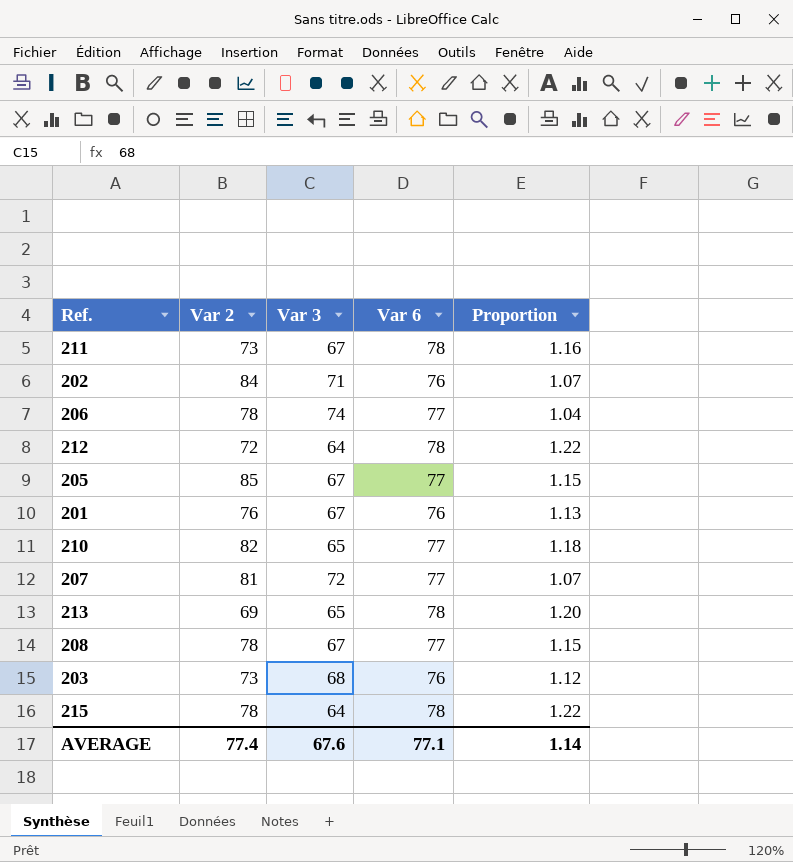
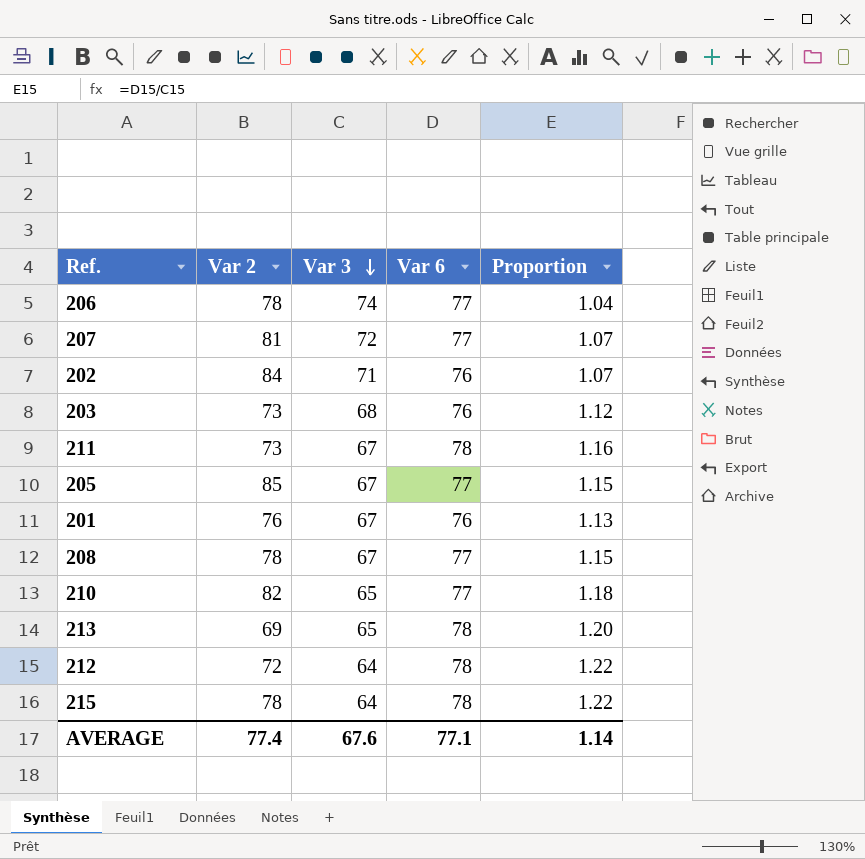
row order: none -> Var 3 descending

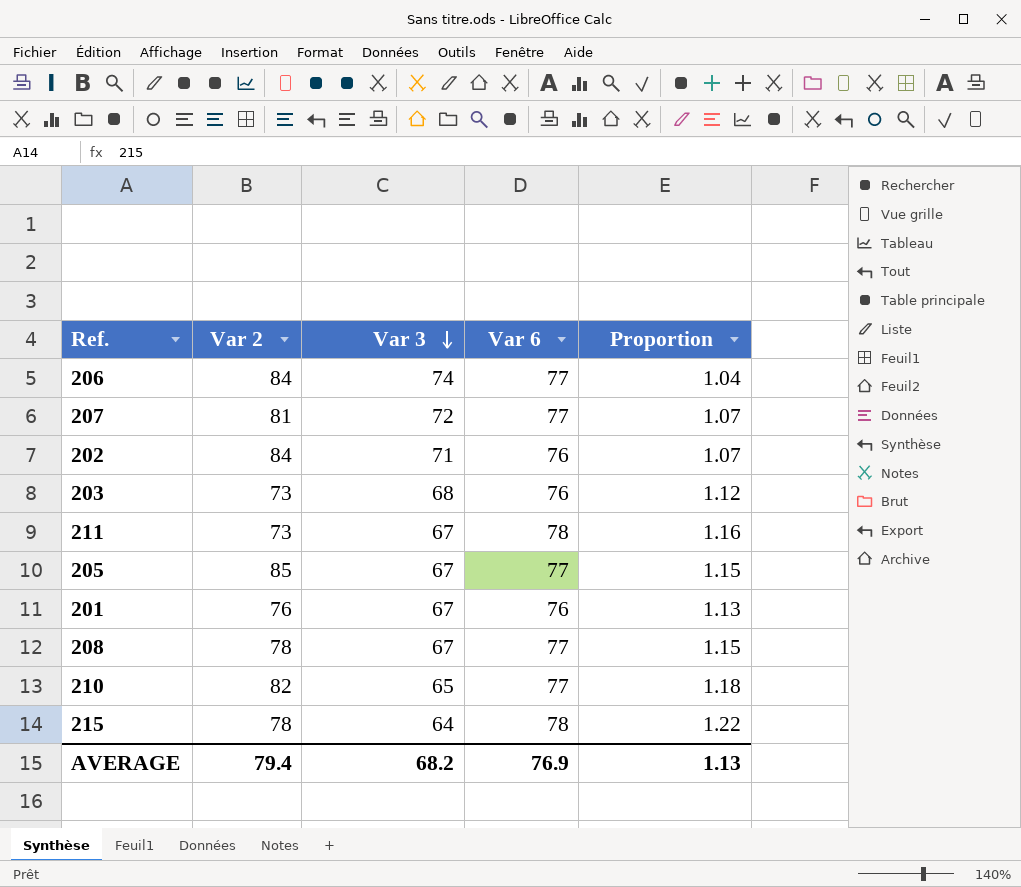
row 213: 69 | 65 | 78 | 1.20 -> none
row 212: 72 | 64 | 78 | 1.22 -> none
206 | Var 2: 78 -> 84
AVERAGE | Var 2: 77.4 -> 79.4
AVERAGE | Var 3: 67.6 -> 68.2
AVERAGE | Var 6: 77.1 -> 76.9
AVERAGE | Proportion: 1.14 -> 1.13

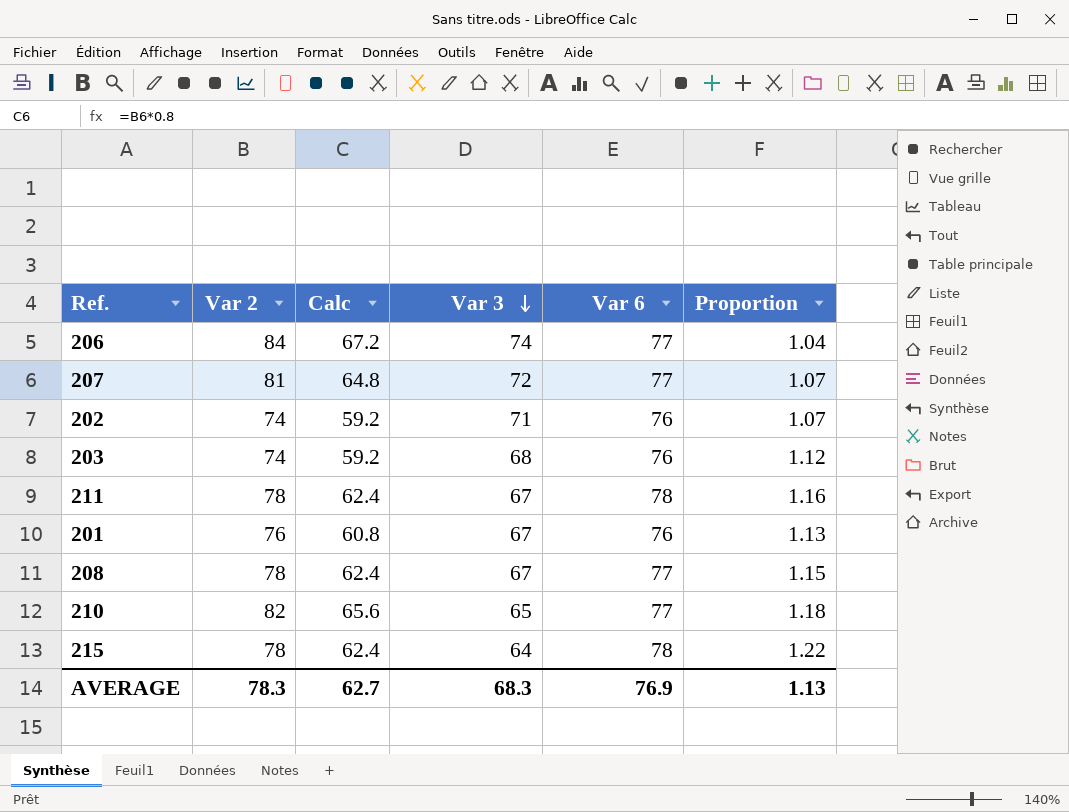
column Calc | formula: none -> [Var 2] * 0.8
row 205: 85 | 67 | 77 | 1.15 -> none
202 | Var 2: 84 -> 74
203 | Var 2: 73 -> 74
211 | Var 2: 73 -> 78
AVERAGE | Var 2: 79.4 -> 78.3
AVERAGE | Var 3: 68.2 -> 68.3

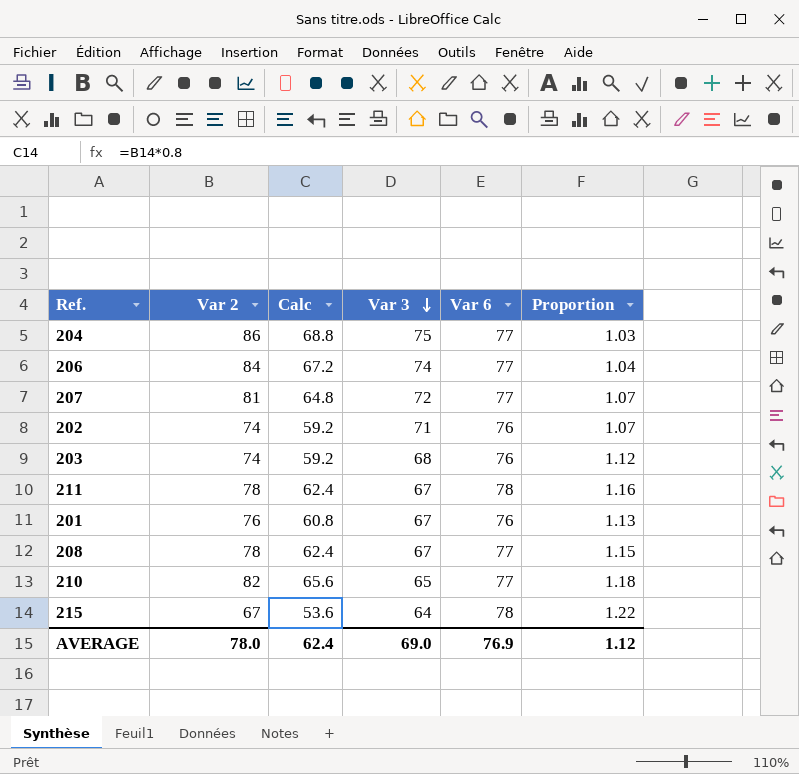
row 204: none -> 86 | 68.8 | 75 | 77 | 1.03
215 | Var 2: 78 -> 67
215 | Calc: 62.4 -> 53.6
AVERAGE | Var 2: 78.3 -> 78.0
AVERAGE | Calc: 62.7 -> 62.4
AVERAGE | Var 3: 68.3 -> 69.0
AVERAGE | Proportion: 1.13 -> 1.12

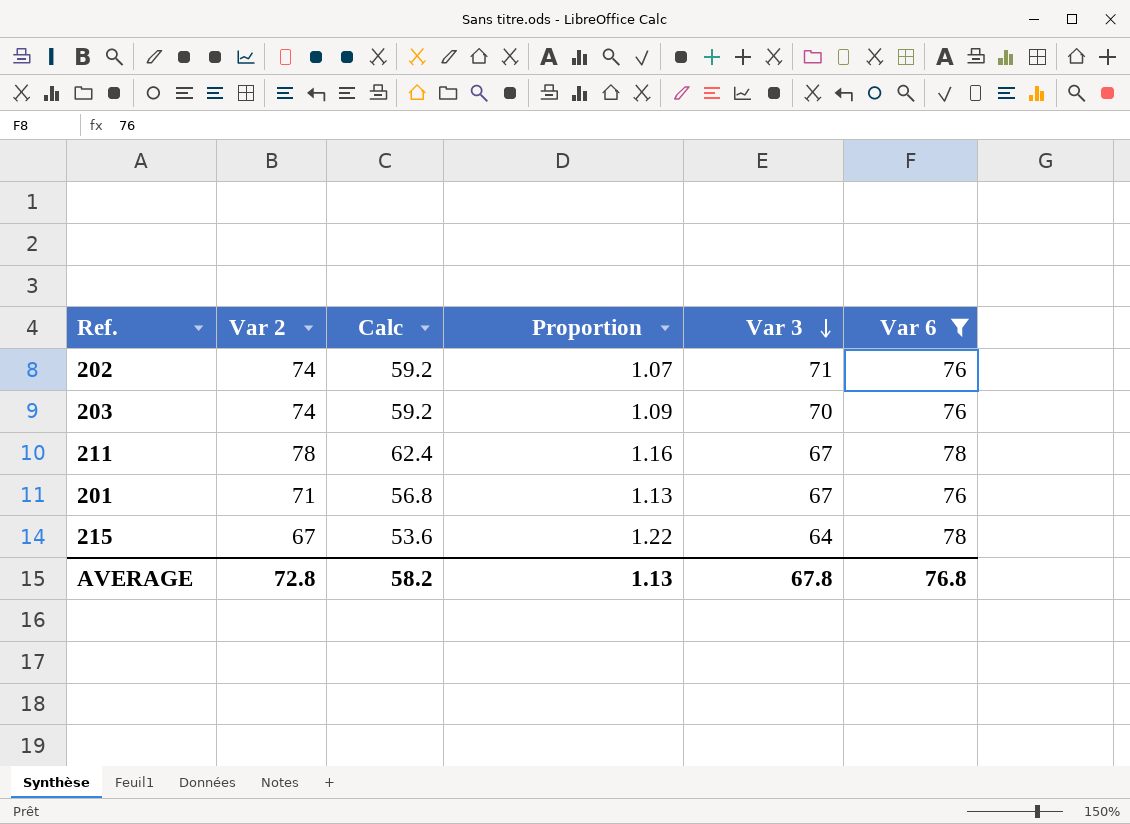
filter: none -> Var 6 != 77
column Proportion | position: 6 -> 4
203 | Proportion: 1.12 -> 1.09
203 | Var 3: 68 -> 70
201 | Var 2: 76 -> 71
201 | Calc: 60.8 -> 56.8
AVERAGE | Var 2: 78.0 -> 72.8
AVERAGE | Calc: 62.4 -> 58.2
AVERAGE | Proportion: 1.12 -> 1.13
AVERAGE | Var 3: 69.0 -> 67.8
AVERAGE | Var 6: 76.9 -> 76.8

